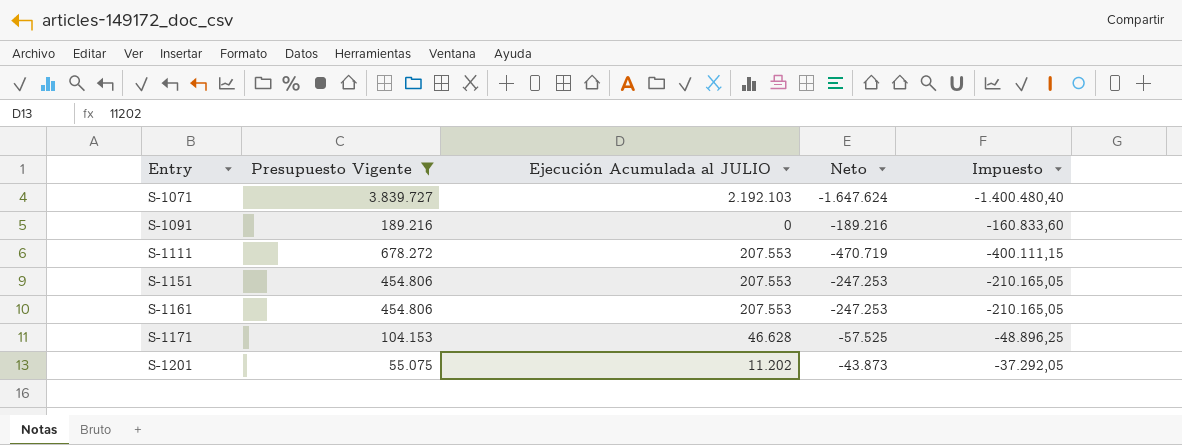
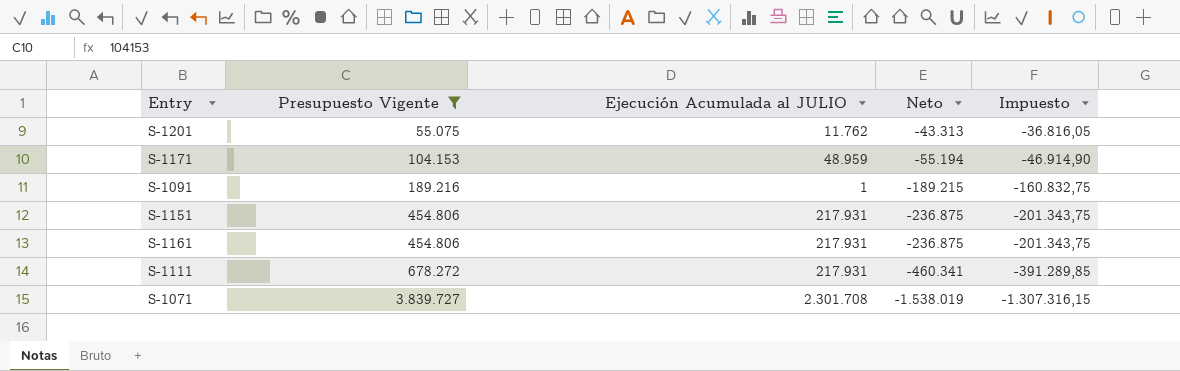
row order: Entry ascending -> Presupuesto Vigente ascending
S-1201 | Ejecución Acumulada al JULIO: 11.202 -> 11.762
S-1201 | Neto: -43.873 -> -43.313
S-1201 | Impuesto: -37.292,05 -> -36.816,05
S-1171 | Ejecución Acumulada al JULIO: 46.628 -> 48.959
S-1171 | Neto: -57.525 -> -55.194
S-1171 | Impuesto: -48.896,25 -> -46.914,90
S-1091 | Ejecución Acumulada al JULIO: 0 -> 1
S-1091 | Neto: -189.216 -> -189.215
S-1091 | Impuesto: -160.833,60 -> -160.832,75
S-1151 | Ejecución Acumulada al JULIO: 207.553 -> 217.931
S-1151 | Neto: -247.253 -> -236.875
S-1151 | Impuesto: -210.165,05 -> -201.343,75
S-1161 | Ejecución Acumulada al JULIO: 207.553 -> 217.931
S-1161 | Neto: -247.253 -> -236.875
S-1161 | Impuesto: -210.165,05 -> -201.343,75
S-1111 | Ejecución Acumulada al JULIO: 207.553 -> 217.931
S-1111 | Neto: -470.719 -> -460.341
S-1111 | Impuesto: -400.111,15 -> -391.289,85
S-1071 | Ejecución Acumulada al JULIO: 2.192.103 -> 2.301.708
S-1071 | Neto: -1.647.624 -> -1.538.019
S-1071 | Impuesto: -1.400.480,40 -> -1.307.316,15

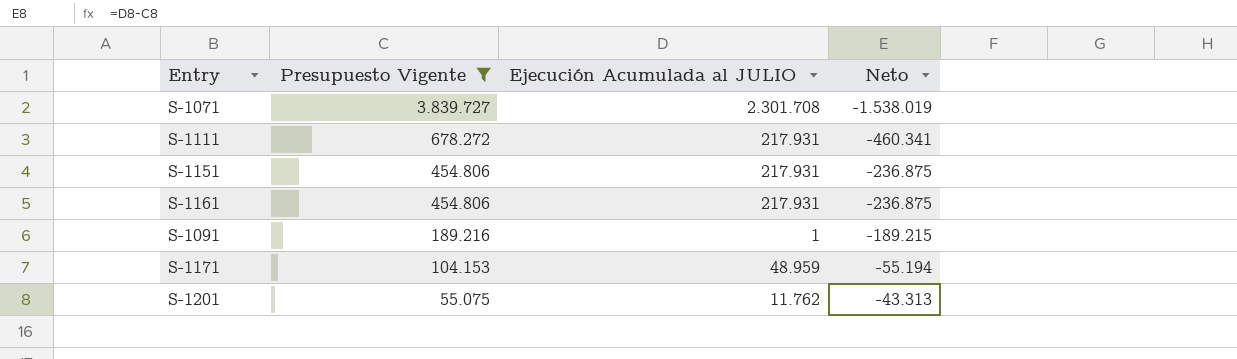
row order: Presupuesto Vigente ascending -> Presupuesto Vigente descending
column Impuesto | formula: [Neto] * 0,85 -> none

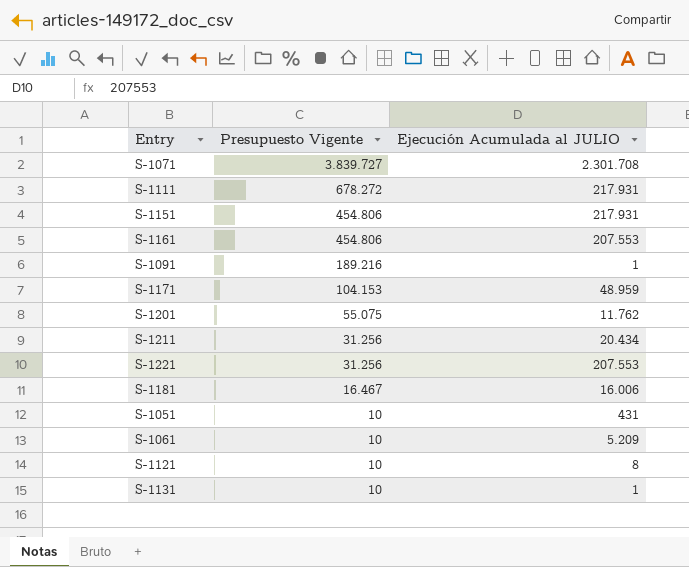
filter: Presupuesto Vigente >= 55.075 -> none
column Neto | formula: [Ejecución Acumulada al JULIO] - [Presupuesto Vigente] -> none
S-1161 | Ejecución Acumulada al JULIO: 217.931 -> 207.553

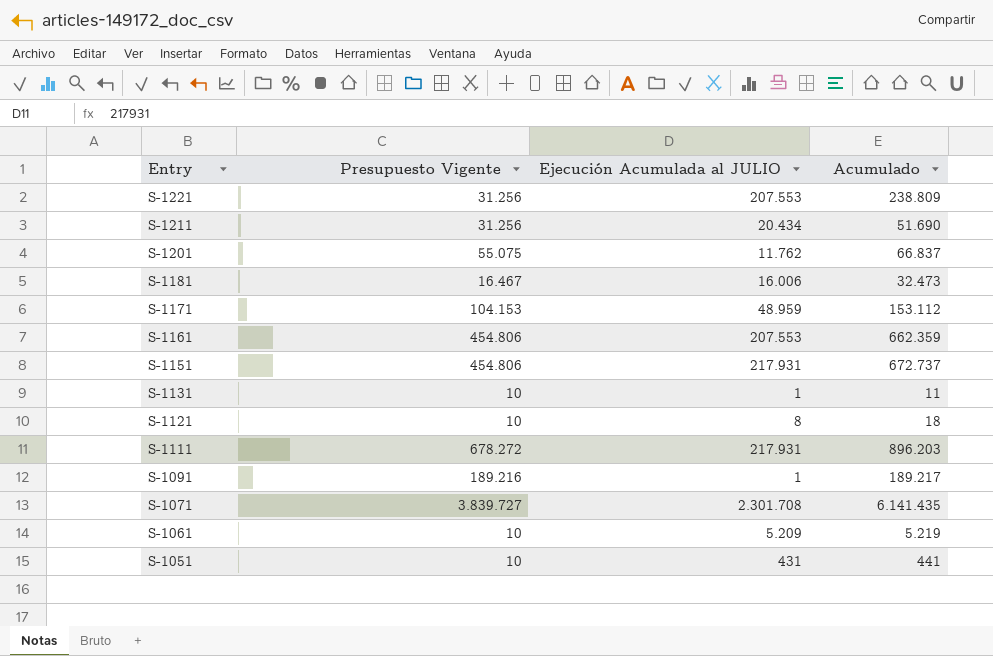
row order: Presupuesto Vigente descending -> Entry descending
column Acumulado | formula: none -> [Presupuesto Vigente] + [Ejecución Acumulada al JULIO]

